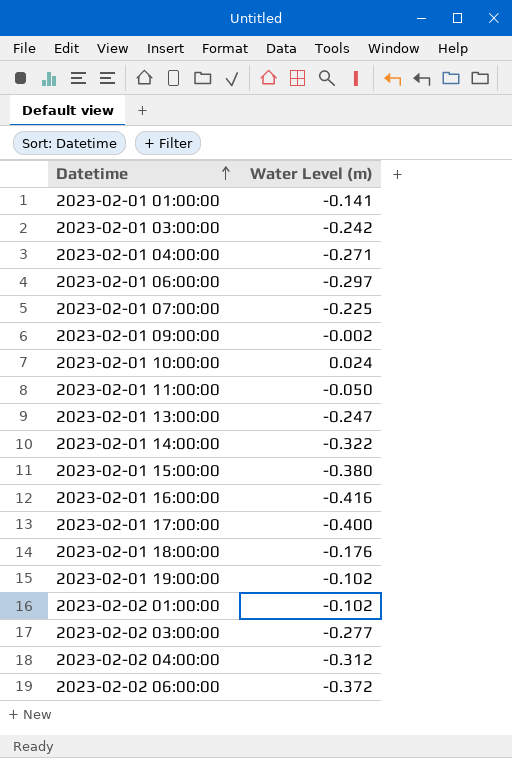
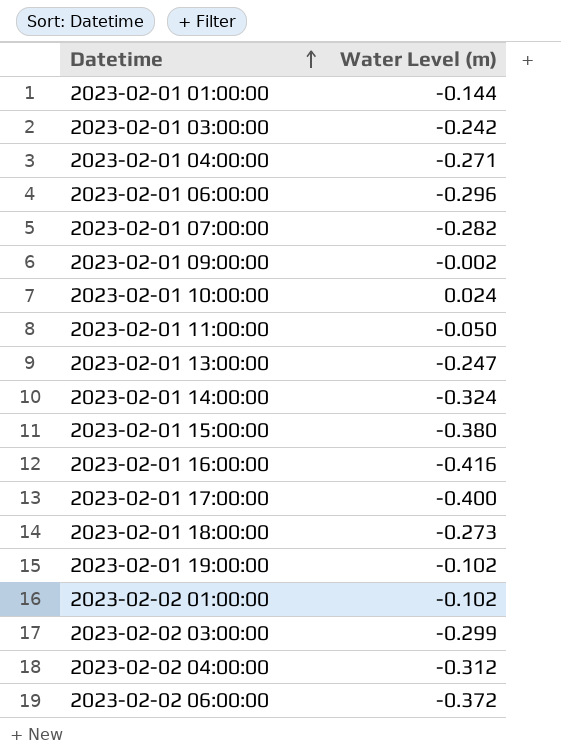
2023-02-01 01:00:00 | Water Level (m): -0.141 -> -0.144
2023-02-01 06:00:00 | Water Level (m): -0.297 -> -0.296
2023-02-01 07:00:00 | Water Level (m): -0.225 -> -0.282
2023-02-01 14:00:00 | Water Level (m): -0.322 -> -0.324
2023-02-01 18:00:00 | Water Level (m): -0.176 -> -0.273
2023-02-02 03:00:00 | Water Level (m): -0.277 -> -0.299

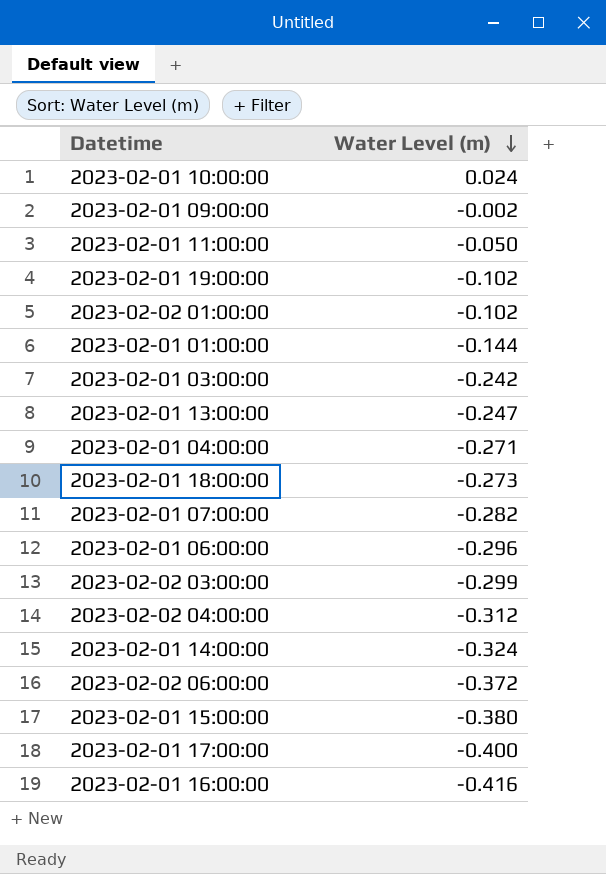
row order: Datetime ascending -> Water Level (m) descending

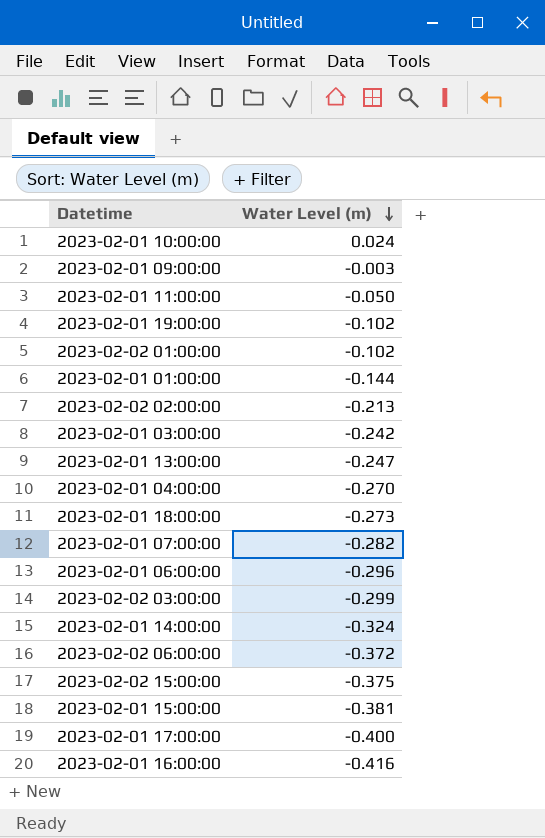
row 2023-02-02 04:00:00: -0.312 -> none
2023-02-01 09:00:00 | Water Level (m): -0.002 -> -0.003
row 2023-02-02 02:00:00: none -> -0.213
2023-02-01 04:00:00 | Water Level (m): -0.271 -> -0.270
row 2023-02-02 15:00:00: none -> -0.375
2023-02-01 15:00:00 | Water Level (m): -0.380 -> -0.381

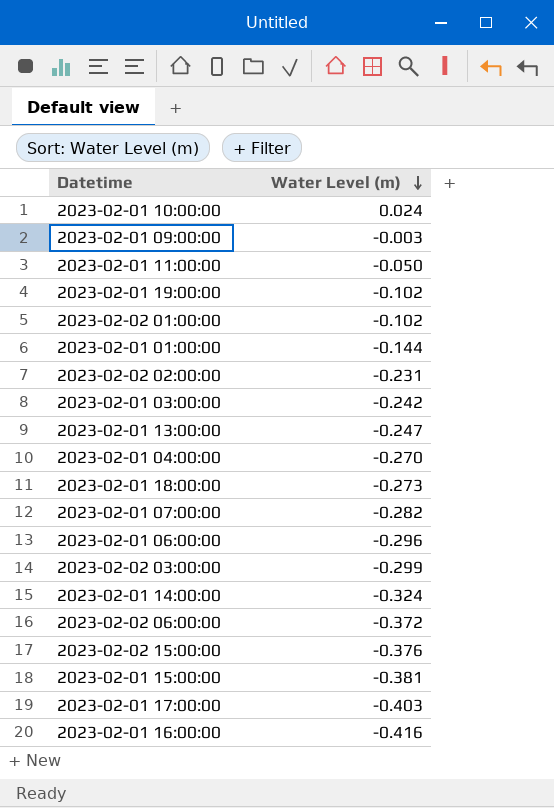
2023-02-02 02:00:00 | Water Level (m): -0.213 -> -0.231
2023-02-02 15:00:00 | Water Level (m): -0.375 -> -0.376
2023-02-01 17:00:00 | Water Level (m): -0.400 -> -0.403

